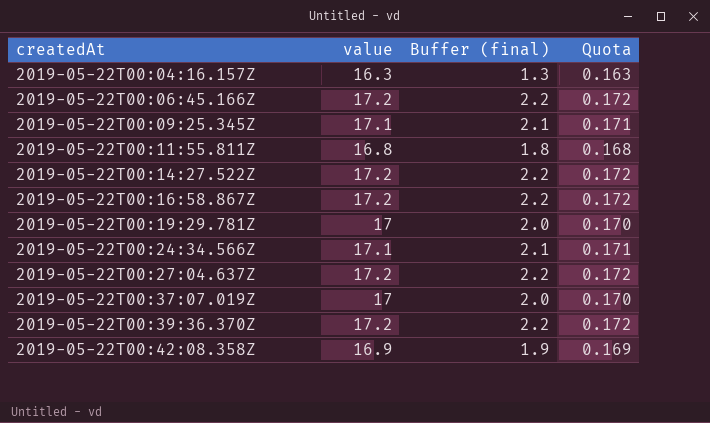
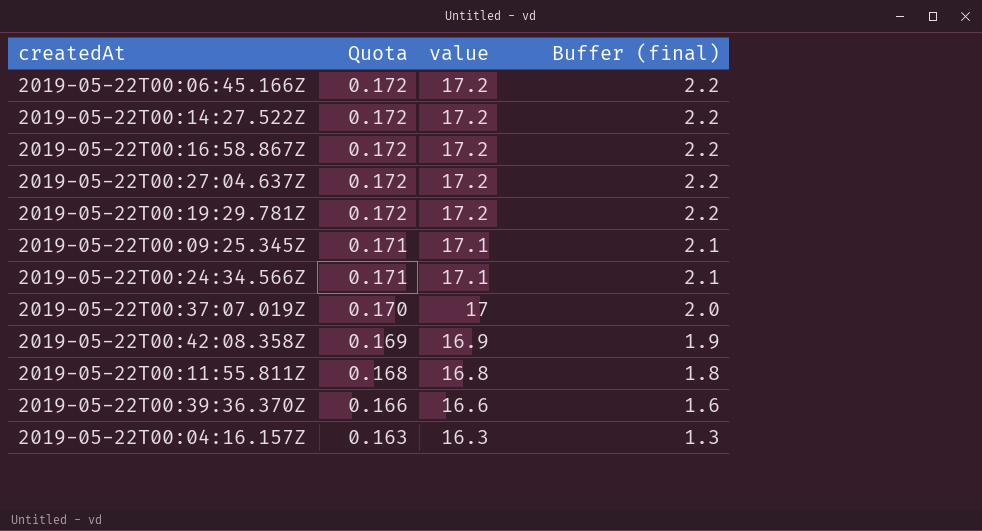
row order: createdAt ascending -> Quota descending
column Quota | position: 4 -> 2
2019-05-22T00:19:29.781Z | Quota: 0.170 -> 0.172
2019-05-22T00:19:29.781Z | value: 17 -> 17.2
2019-05-22T00:19:29.781Z | Buffer (final): 2.0 -> 2.2
2019-05-22T00:39:36.370Z | Quota: 0.172 -> 0.166
2019-05-22T00:39:36.370Z | value: 17.2 -> 16.6
2019-05-22T00:39:36.370Z | Buffer (final): 2.2 -> 1.6

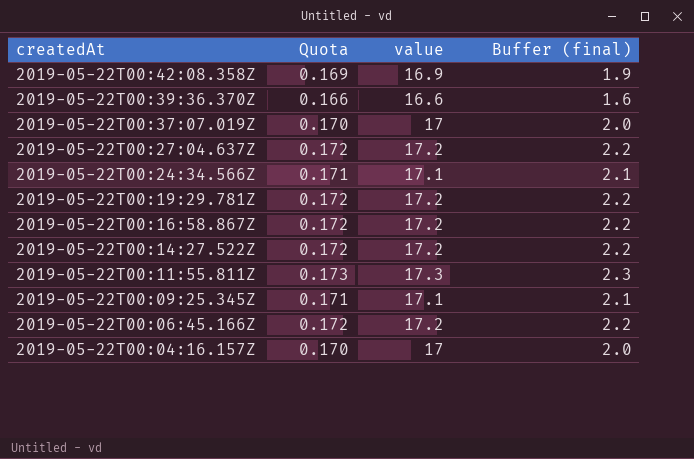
row order: Quota descending -> createdAt descending
2019-05-22T00:11:55.811Z | Quota: 0.168 -> 0.173
2019-05-22T00:11:55.811Z | value: 16.8 -> 17.3
2019-05-22T00:11:55.811Z | Buffer (final): 1.8 -> 2.3
2019-05-22T00:04:16.157Z | Quota: 0.163 -> 0.170
2019-05-22T00:04:16.157Z | value: 16.3 -> 17
2019-05-22T00:04:16.157Z | Buffer (final): 1.3 -> 2.0

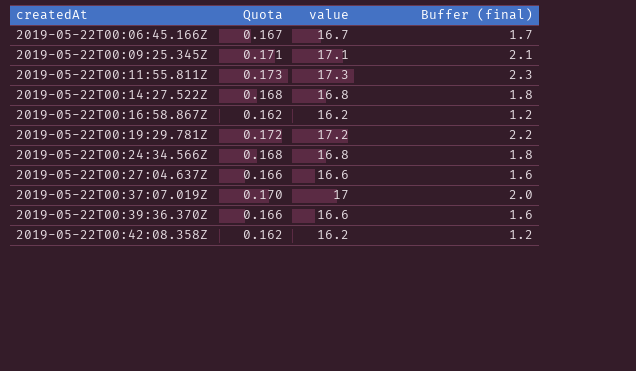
row order: createdAt descending -> createdAt ascending
row 2019-05-22T00:04:16.157Z: 0.170 | 17 | 2.0 -> none
2019-05-22T00:06:45.166Z | Quota: 0.172 -> 0.167
2019-05-22T00:06:45.166Z | value: 17.2 -> 16.7
2019-05-22T00:06:45.166Z | Buffer (final): 2.2 -> 1.7
2019-05-22T00:14:27.522Z | Quota: 0.172 -> 0.168
2019-05-22T00:14:27.522Z | value: 17.2 -> 16.8
2019-05-22T00:14:27.522Z | Buffer (final): 2.2 -> 1.8
2019-05-22T00:16:58.867Z | Quota: 0.172 -> 0.162
2019-05-22T00:16:58.867Z | value: 17.2 -> 16.2
2019-05-22T00:16:58.867Z | Buffer (final): 2.2 -> 1.2
2019-05-22T00:24:34.566Z | Quota: 0.171 -> 0.168
2019-05-22T00:24:34.566Z | value: 17.1 -> 16.8
2019-05-22T00:24:34.566Z | Buffer (final): 2.1 -> 1.8
2019-05-22T00:27:04.637Z | Quota: 0.172 -> 0.166
2019-05-22T00:27:04.637Z | value: 17.2 -> 16.6
2019-05-22T00:27:04.637Z | Buffer (final): 2.2 -> 1.6
2019-05-22T00:42:08.358Z | Quota: 0.169 -> 0.162
2019-05-22T00:42:08.358Z | value: 16.9 -> 16.2
2019-05-22T00:42:08.358Z | Buffer (final): 1.9 -> 1.2

